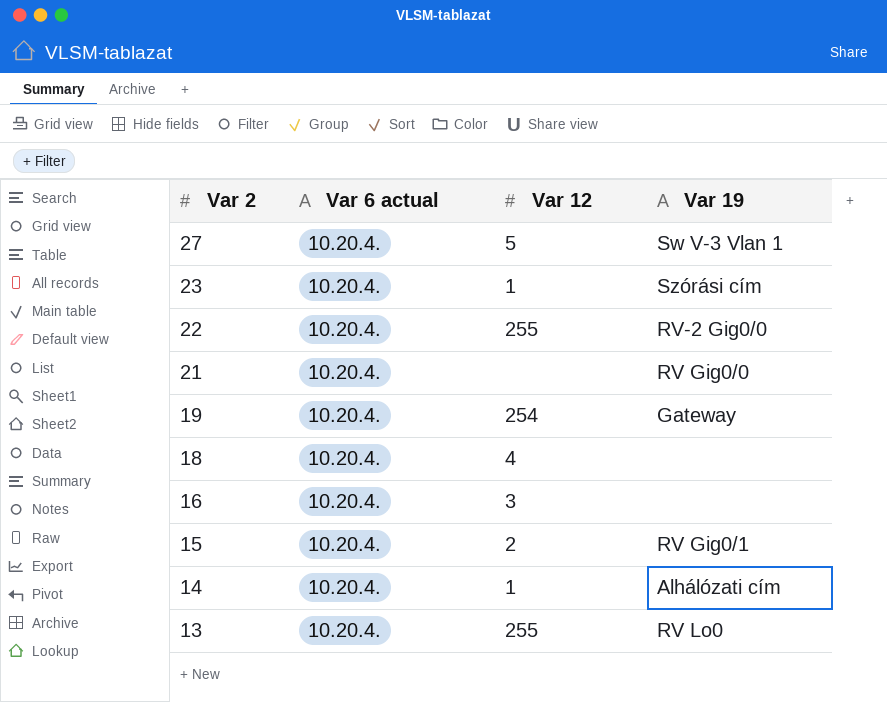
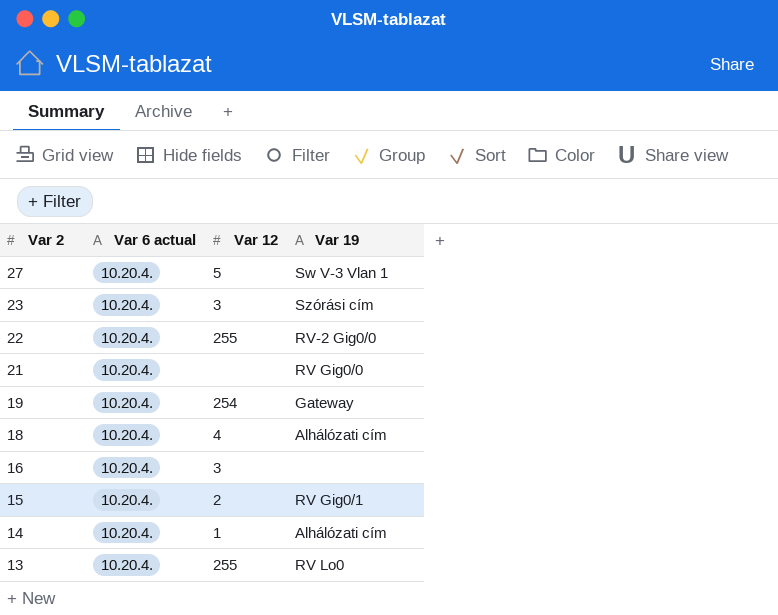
23 | Var 12: 1 -> 3
18 | Var 19: none -> Alhálózati cím

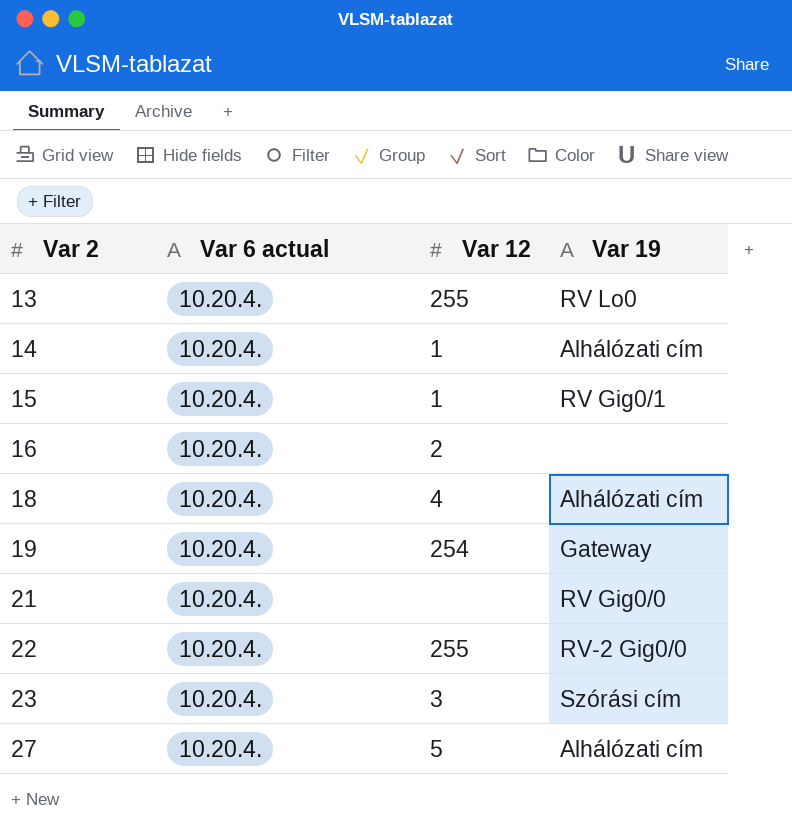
row order: Var 2 descending -> Var 2 ascending
15 | Var 12: 2 -> 1
16 | Var 12: 3 -> 2
27 | Var 19: Sw V-3 Vlan 1 -> Alhálózati cím

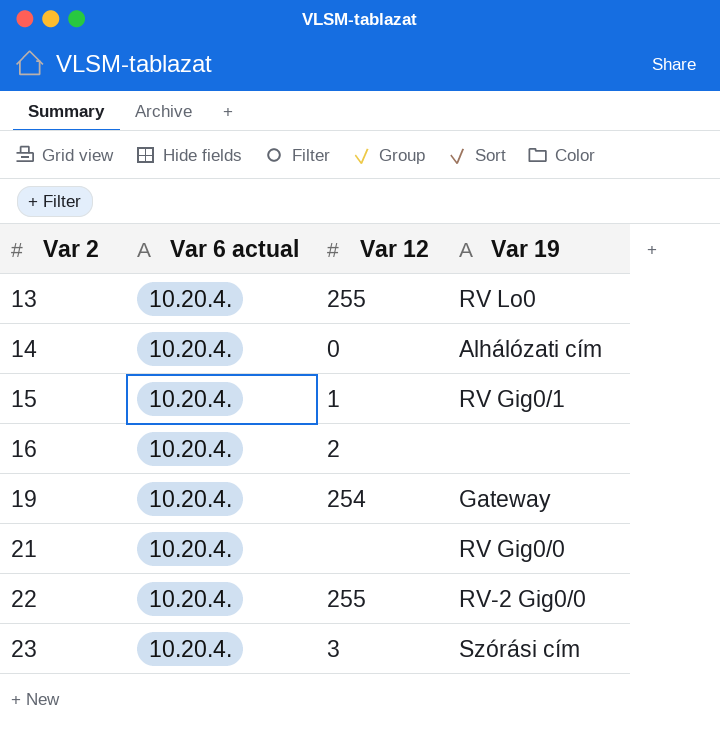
row 18: 10.20.4. | 4 | Alhálózati cím -> none
row 27: 10.20.4. | 5 | Alhálózati cím -> none
14 | Var 12: 1 -> 0

